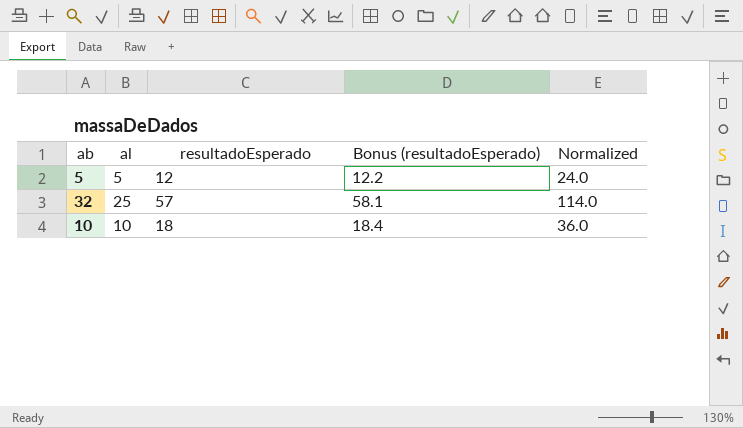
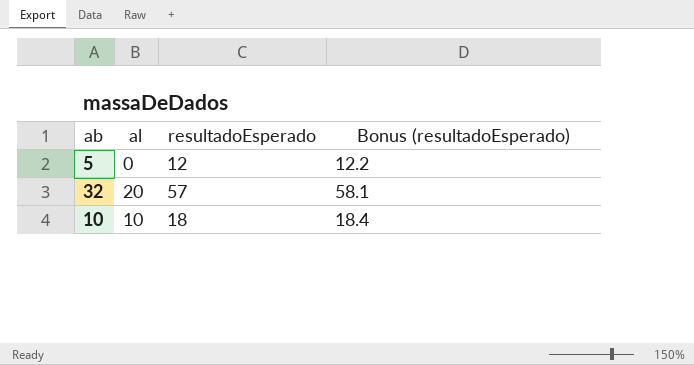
column Normalized | formula: [resultadoEsperado] * 2 -> none
5 | al: 5 -> 0
32 | al: 25 -> 20

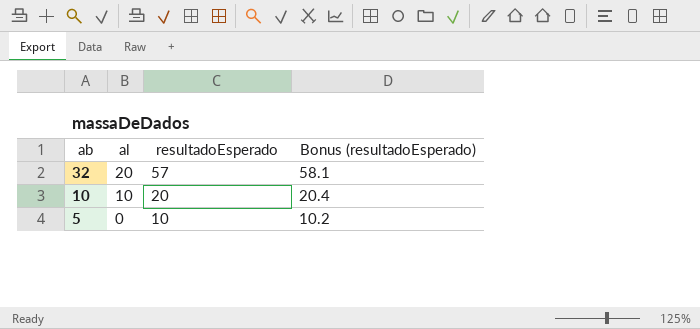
row order: none -> ab descending
10 | resultadoEsperado: 18 -> 20
10 | Bonus (resultadoEsperado): 18.4 -> 20.4
5 | resultadoEsperado: 12 -> 10
5 | Bonus (resultadoEsperado): 12.2 -> 10.2

